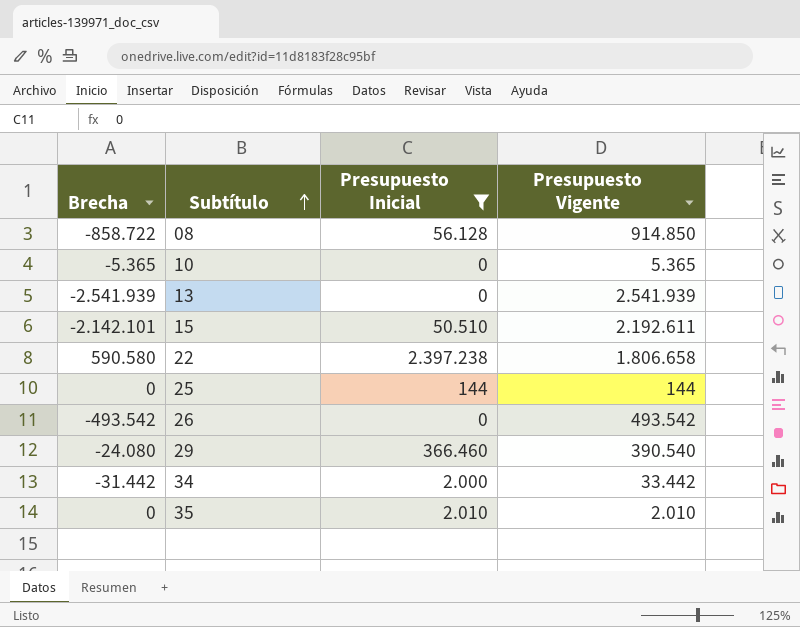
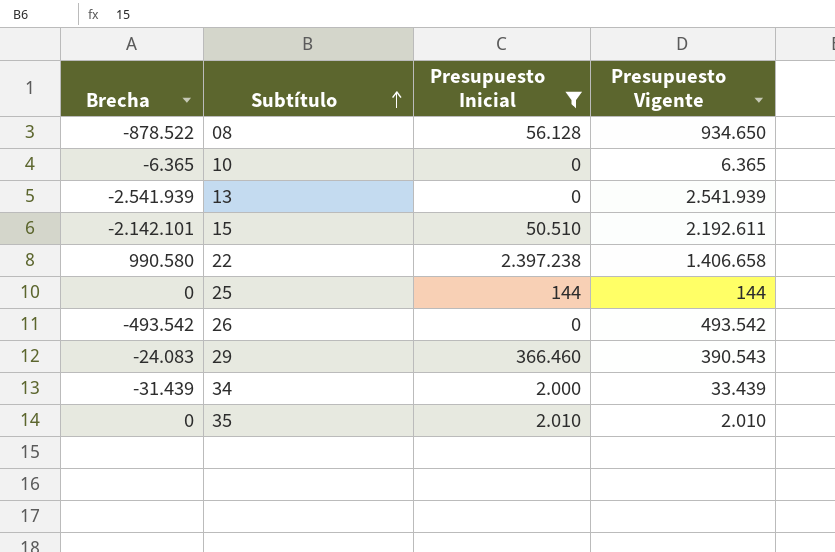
08 | Brecha: -858.722 -> -878.522
08 | Presupuesto Vigente: 914.850 -> 934.650
10 | Brecha: -5.365 -> -6.365
10 | Presupuesto Vigente: 5.365 -> 6.365
22 | Brecha: 590.580 -> 990.580
22 | Presupuesto Vigente: 1.806.658 -> 1.406.658
29 | Brecha: -24.080 -> -24.083
29 | Presupuesto Vigente: 390.540 -> 390.543
34 | Brecha: -31.442 -> -31.439
34 | Presupuesto Vigente: 33.442 -> 33.439

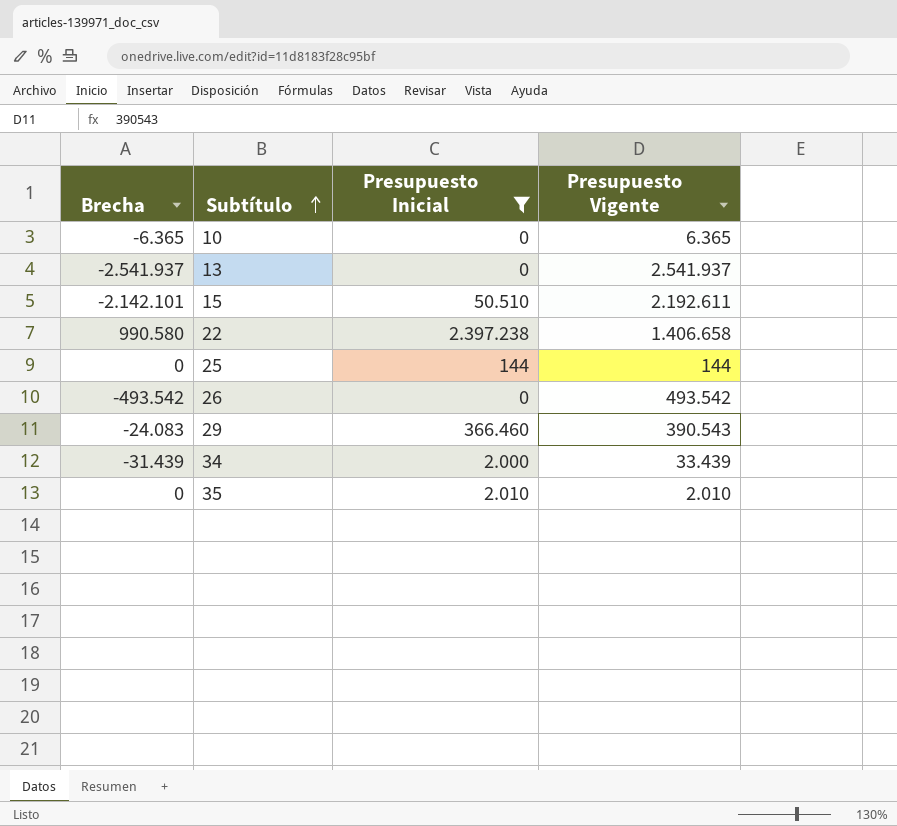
row 08: -878.522 | 56.128 | 934.650 -> none
13 | Brecha: -2.541.939 -> -2.541.937
13 | Presupuesto Vigente: 2.541.939 -> 2.541.937

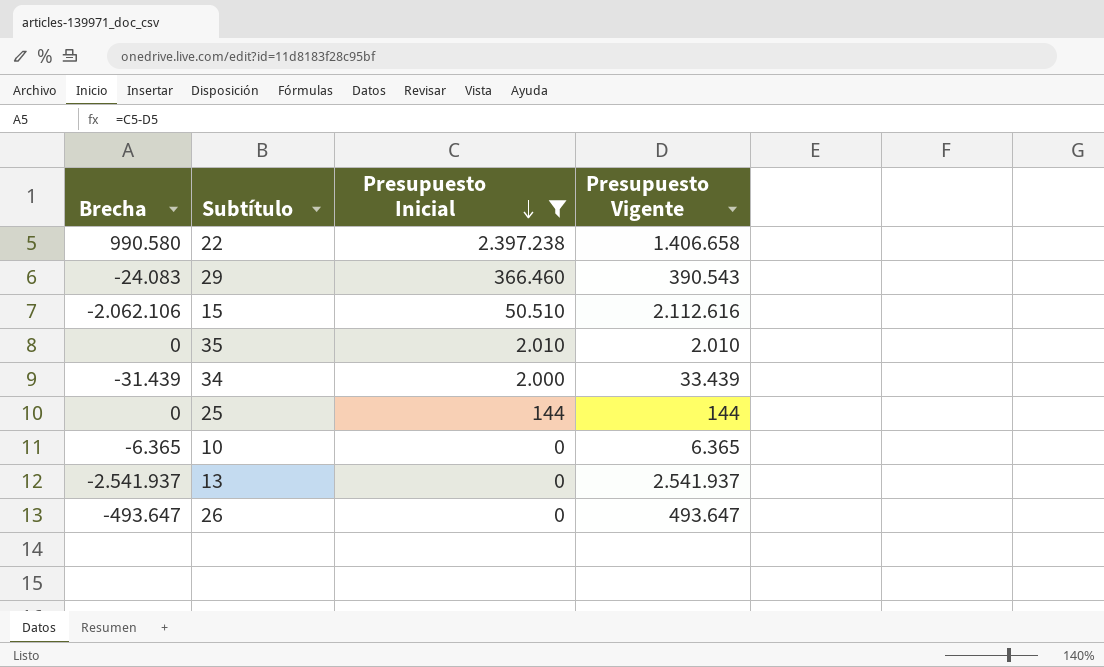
row order: Subtítulo ascending -> Presupuesto Inicial descending
15 | Brecha: -2.142.101 -> -2.062.106
15 | Presupuesto Vigente: 2.192.611 -> 2.112.616
26 | Brecha: -493.542 -> -493.647
26 | Presupuesto Vigente: 493.542 -> 493.647

